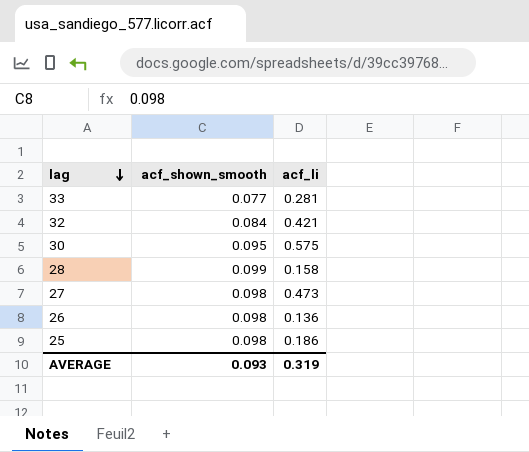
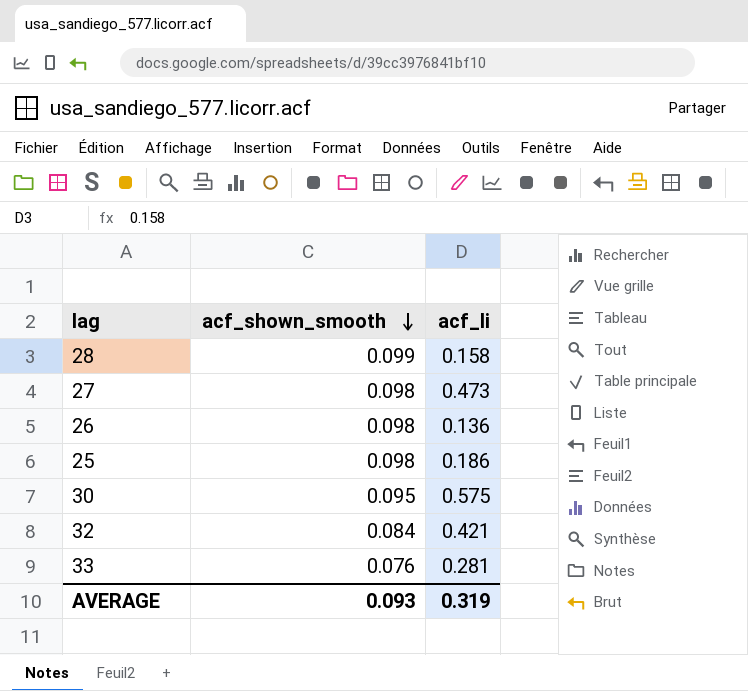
row order: lag descending -> acf_shown_smooth descending
33 | acf_shown_smooth: 0.077 -> 0.076

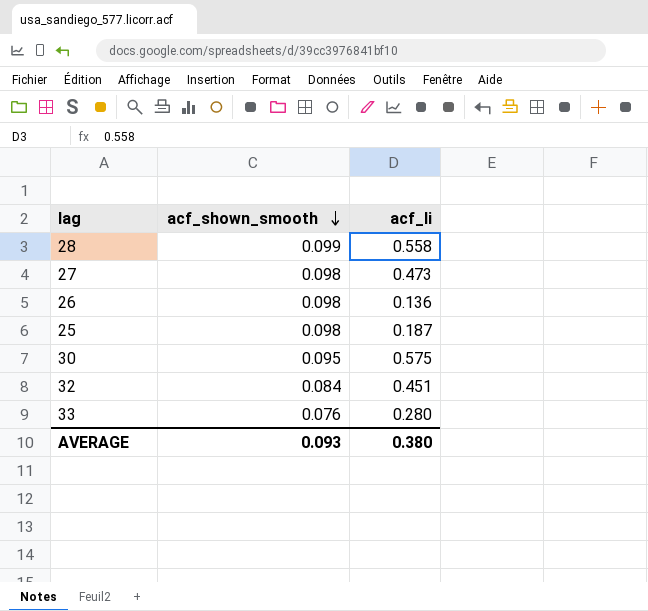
28 | acf_li: 0.158 -> 0.558
25 | acf_li: 0.186 -> 0.187
32 | acf_li: 0.421 -> 0.451
33 | acf_li: 0.281 -> 0.280
AVERAGE | acf_li: 0.319 -> 0.380

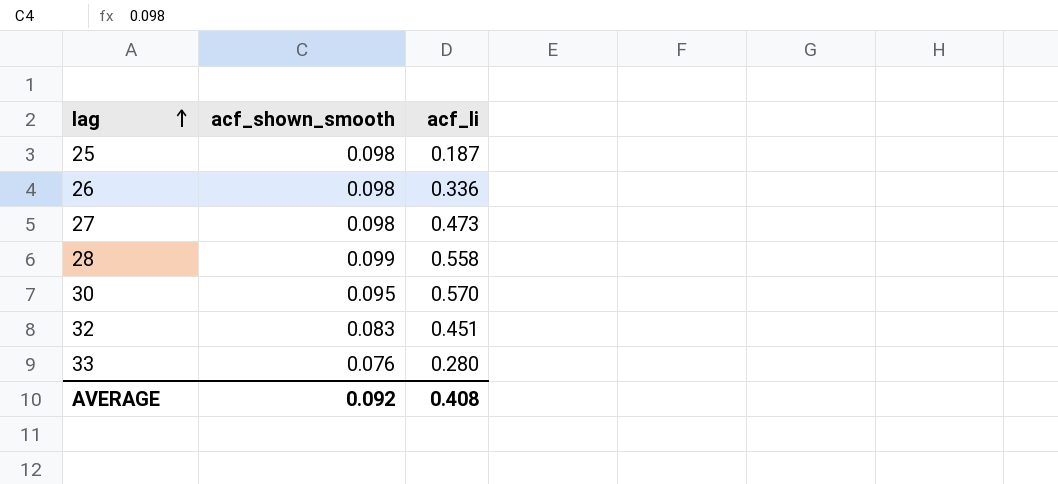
row order: acf_shown_smooth descending -> lag ascending
26 | acf_li: 0.136 -> 0.336
30 | acf_li: 0.575 -> 0.570
32 | acf_shown_smooth: 0.084 -> 0.083
AVERAGE | acf_shown_smooth: 0.093 -> 0.092
AVERAGE | acf_li: 0.380 -> 0.408

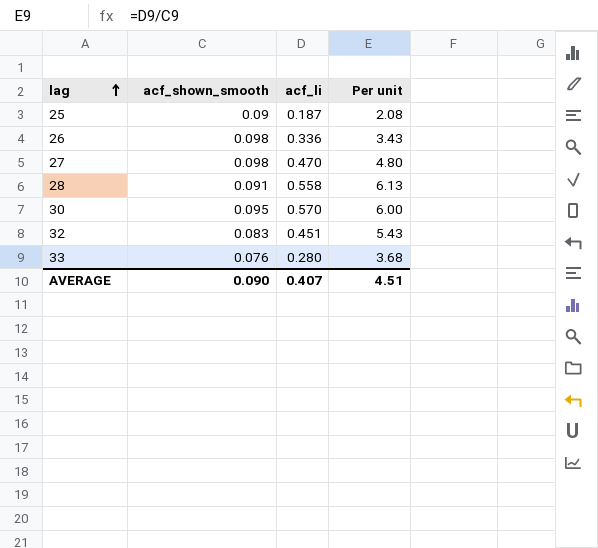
column Per unit | formula: none -> [acf_li] / [acf_shown_smooth]
25 | acf_shown_smooth: 0.098 -> 0.09
27 | acf_li: 0.473 -> 0.470
28 | acf_shown_smooth: 0.099 -> 0.091
AVERAGE | acf_shown_smooth: 0.092 -> 0.090
AVERAGE | acf_li: 0.408 -> 0.407

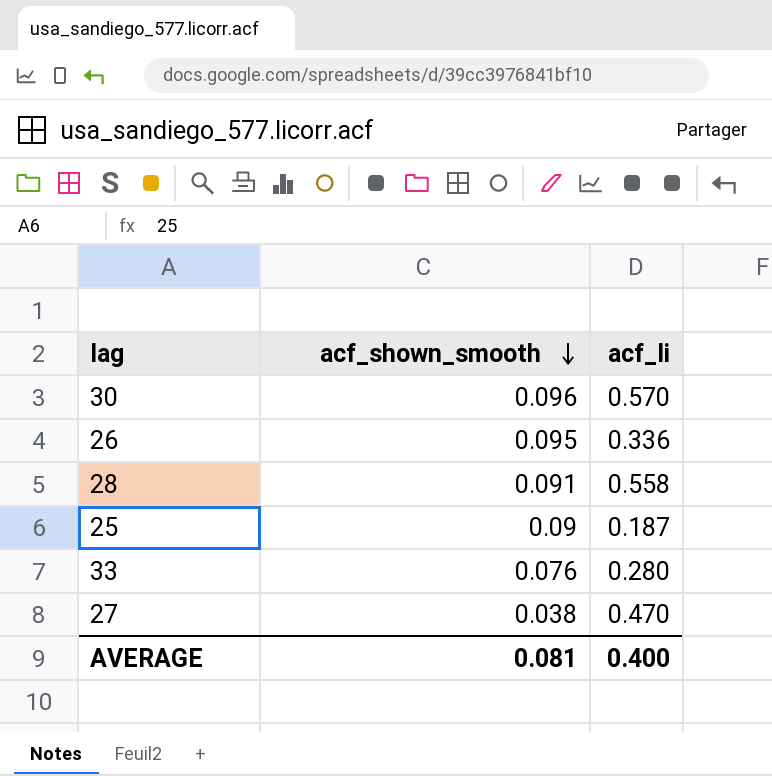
row order: lag ascending -> acf_shown_smooth descending
column Per unit | formula: [acf_li] / [acf_shown_smooth] -> none
row 32: 0.083 | 0.451 | 5.43 -> none
30 | acf_shown_smooth: 0.095 -> 0.096
26 | acf_shown_smooth: 0.098 -> 0.095
27 | acf_shown_smooth: 0.098 -> 0.038
AVERAGE | acf_shown_smooth: 0.090 -> 0.081
AVERAGE | acf_li: 0.407 -> 0.400

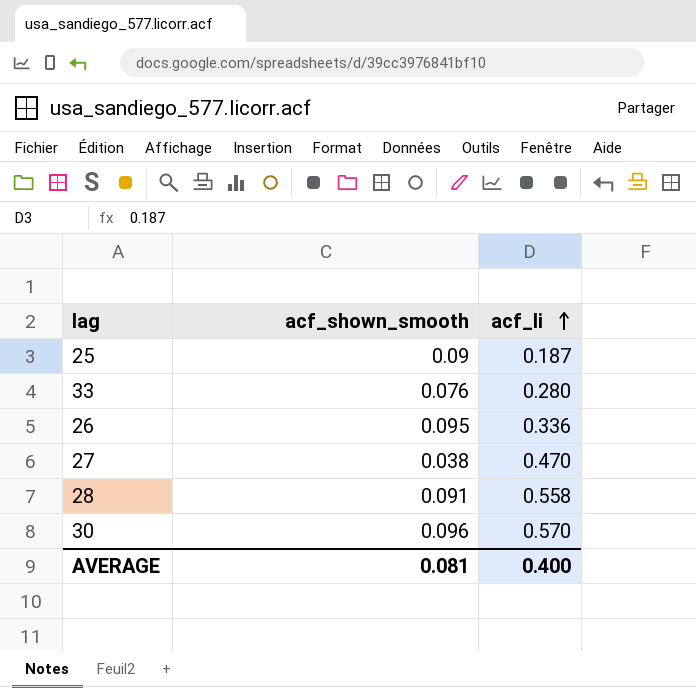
row order: acf_shown_smooth descending -> acf_li ascending

